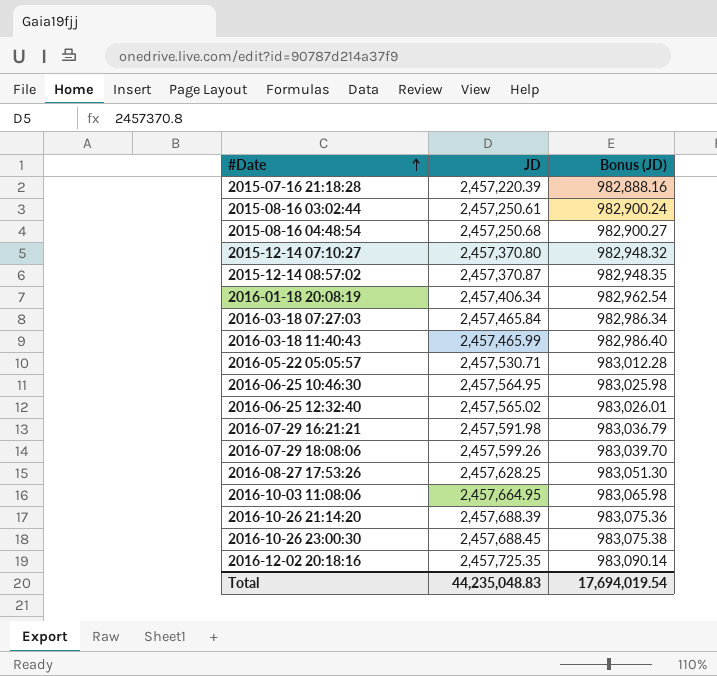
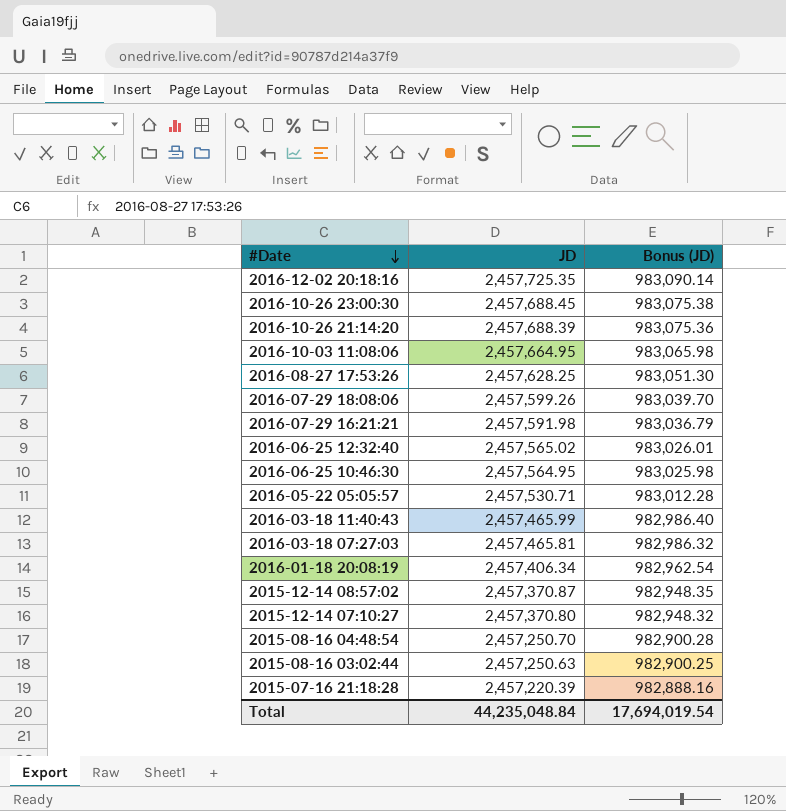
row order: #Date ascending -> #Date descending
2016-03-18 07:27:03 | JD: 2,457,465.84 -> 2,457,465.81
2016-03-18 07:27:03 | Bonus (JD): 982,986.34 -> 982,986.32
2015-08-16 04:48:54 | JD: 2,457,250.68 -> 2,457,250.70
2015-08-16 04:48:54 | Bonus (JD): 982,900.27 -> 982,900.28
2015-08-16 03:02:44 | JD: 2,457,250.61 -> 2,457,250.63
2015-08-16 03:02:44 | Bonus (JD): 982,900.24 -> 982,900.25
Total | JD: 44,235,048.83 -> 44,235,048.84

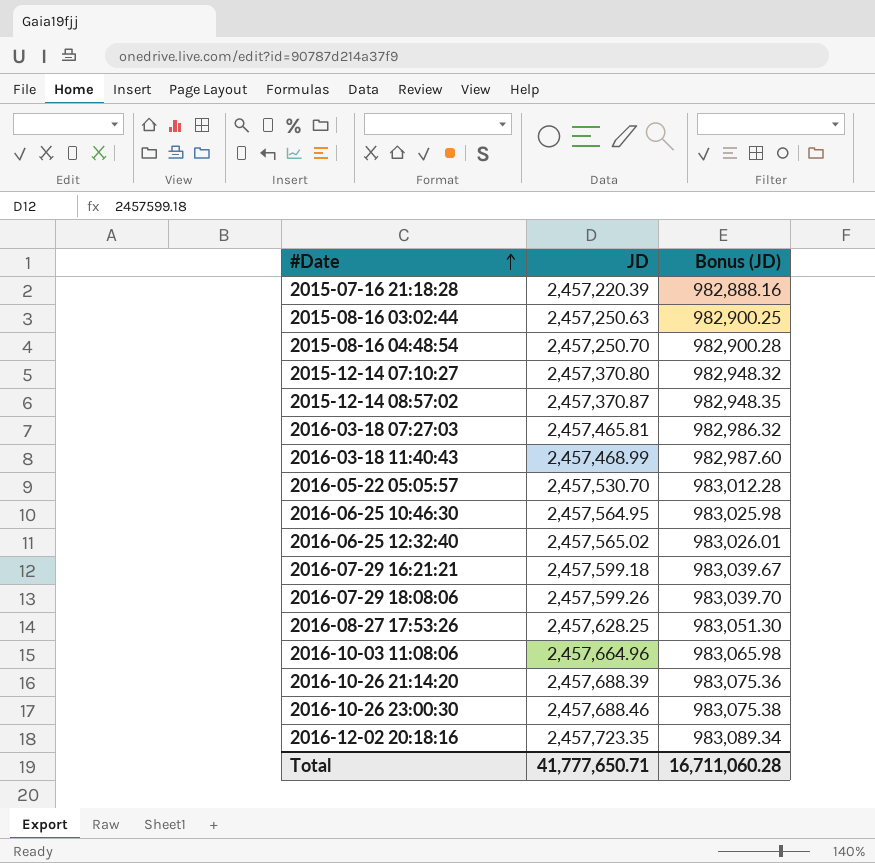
row order: #Date descending -> #Date ascending
row 2016-01-18 20:08:19: 2,457,406.34 | 982,962.54 -> none
2016-03-18 11:40:43 | JD: 2,457,465.99 -> 2,457,468.99
2016-03-18 11:40:43 | Bonus (JD): 982,986.40 -> 982,987.60
2016-05-22 05:05:57 | JD: 2,457,530.71 -> 2,457,530.70
2016-07-29 16:21:21 | JD: 2,457,591.98 -> 2,457,599.18
2016-07-29 16:21:21 | Bonus (JD): 983,036.79 -> 983,039.67
2016-10-03 11:08:06 | JD: 2,457,664.95 -> 2,457,664.96
2016-10-26 23:00:30 | JD: 2,457,688.45 -> 2,457,688.46
2016-12-02 20:18:16 | JD: 2,457,725.35 -> 2,457,723.35
2016-12-02 20:18:16 | Bonus (JD): 983,090.14 -> 983,089.34
Total | JD: 44,235,048.84 -> 41,777,650.71
Total | Bonus (JD): 17,694,019.54 -> 16,711,060.28

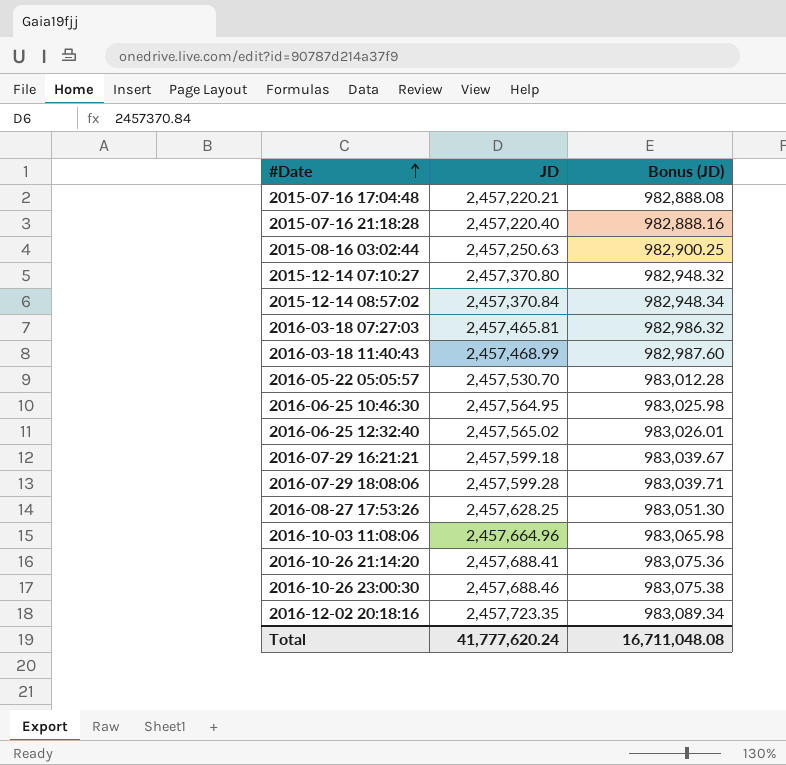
row 2015-08-16 04:48:54: 2,457,250.70 | 982,900.28 -> none
row 2015-07-16 17:04:48: none -> 2,457,220.21 | 982,888.08
2015-07-16 21:18:28 | JD: 2,457,220.39 -> 2,457,220.40
2015-12-14 08:57:02 | JD: 2,457,370.87 -> 2,457,370.84
2015-12-14 08:57:02 | Bonus (JD): 982,948.35 -> 982,948.34
2016-07-29 18:08:06 | JD: 2,457,599.26 -> 2,457,599.28
2016-07-29 18:08:06 | Bonus (JD): 983,039.70 -> 983,039.71
2016-10-26 21:14:20 | JD: 2,457,688.39 -> 2,457,688.41
Total | JD: 41,777,650.71 -> 41,777,620.24
Total | Bonus (JD): 16,711,060.28 -> 16,711,048.08

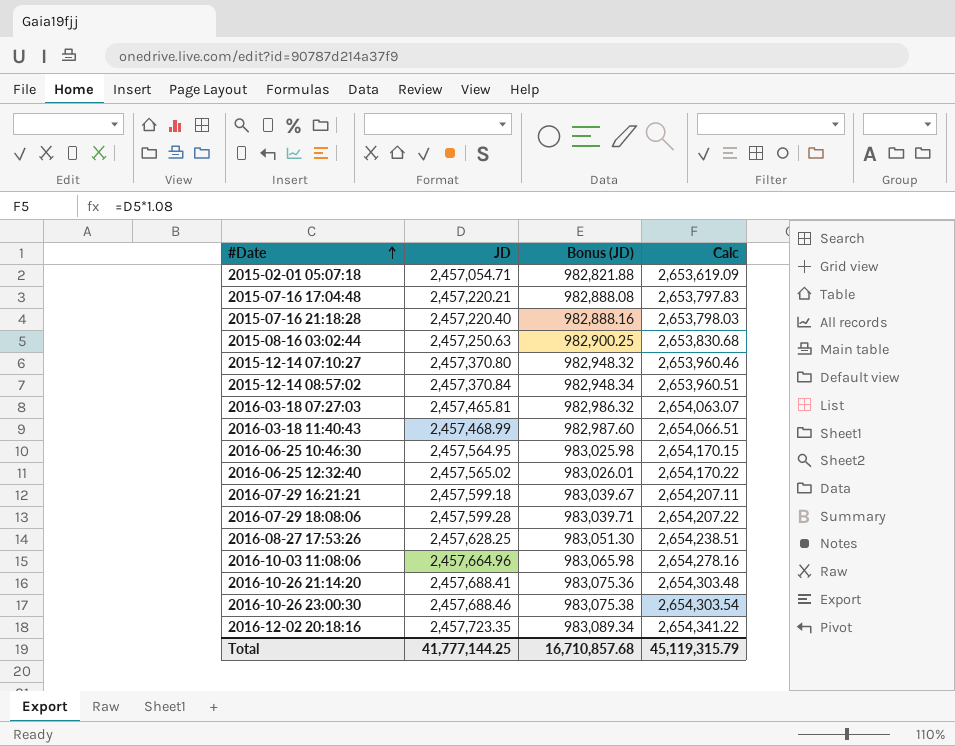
column Calc | formula: none -> [JD] * 1.08
row 2016-05-22 05:05:57: 2,457,530.70 | 983,012.28 -> none
row 2015-02-01 05:07:18: none -> 2,457,054.71 | 982,821.88 | 2,653,619.09
Total | JD: 41,777,620.24 -> 41,777,144.25
Total | Bonus (JD): 16,711,048.08 -> 16,710,857.68

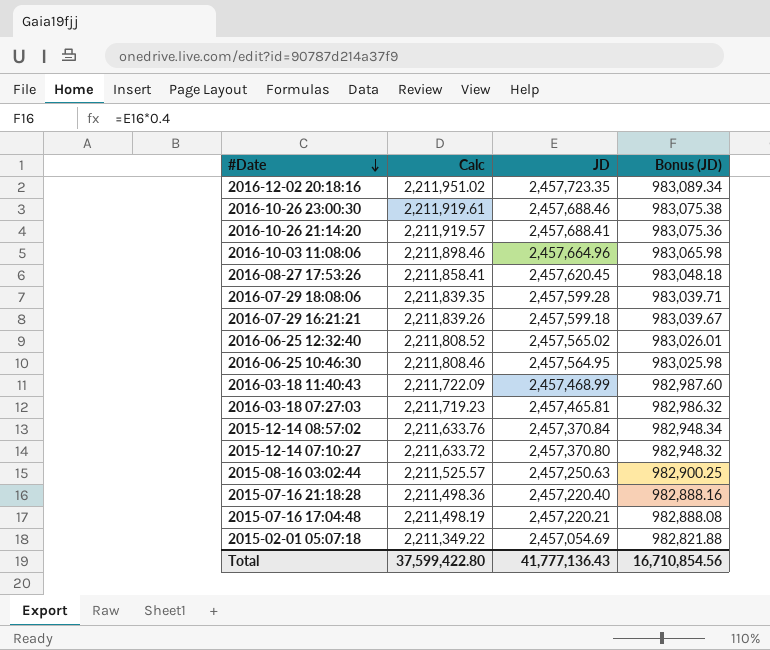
row order: #Date ascending -> #Date descending
column Calc | formula: [JD] * 1.08 -> [JD] * 0.9
column Calc | position: 4 -> 2
2016-08-27 17:53:26 | JD: 2,457,628.25 -> 2,457,620.45
2016-08-27 17:53:26 | Bonus (JD): 983,051.30 -> 983,048.18
2015-02-01 05:07:18 | JD: 2,457,054.71 -> 2,457,054.69
Total | Calc: 45,119,315.79 -> 37,599,422.80
Total | JD: 41,777,144.25 -> 41,777,136.43
Total | Bonus (JD): 16,710,857.68 -> 16,710,854.56

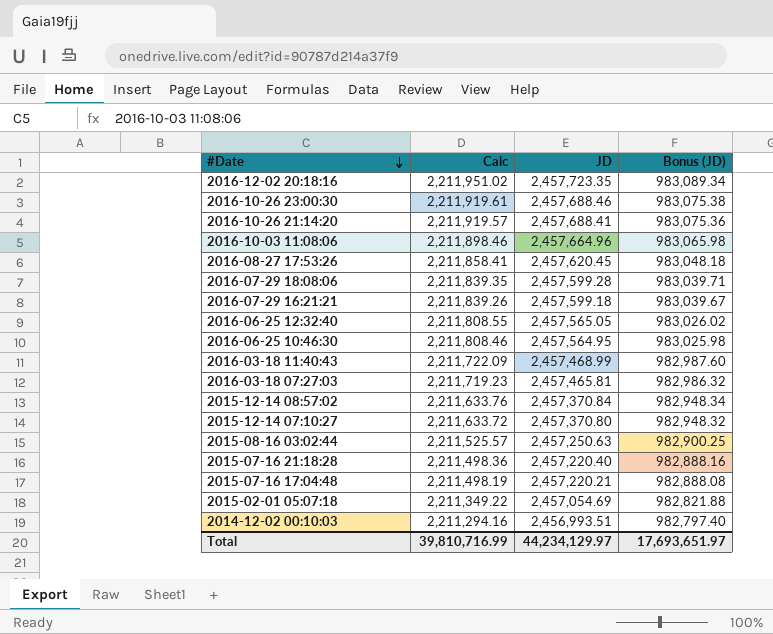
2016-06-25 12:32:40 | Calc: 2,211,808.52 -> 2,211,808.55
2016-06-25 12:32:40 | JD: 2,457,565.02 -> 2,457,565.05
2016-06-25 12:32:40 | Bonus (JD): 983,026.01 -> 983,026.02
row 2014-12-02 00:10:03: none -> 2,211,294.16 | 2,456,993.51 | 982,797.40
Total | Calc: 37,599,422.80 -> 39,810,716.99
Total | JD: 41,777,136.43 -> 44,234,129.97
Total | Bonus (JD): 16,710,854.56 -> 17,693,651.97

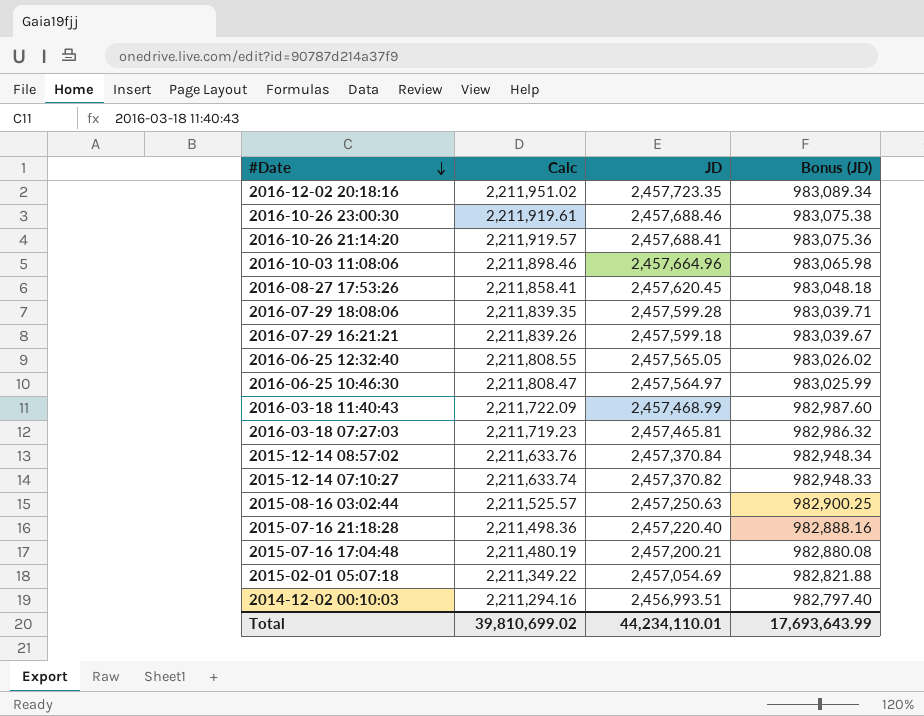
2016-06-25 10:46:30 | Calc: 2,211,808.46 -> 2,211,808.47
2016-06-25 10:46:30 | JD: 2,457,564.95 -> 2,457,564.97
2016-06-25 10:46:30 | Bonus (JD): 983,025.98 -> 983,025.99
2015-12-14 07:10:27 | Calc: 2,211,633.72 -> 2,211,633.74
2015-12-14 07:10:27 | JD: 2,457,370.80 -> 2,457,370.82
2015-12-14 07:10:27 | Bonus (JD): 982,948.32 -> 982,948.33
2015-07-16 17:04:48 | Calc: 2,211,498.19 -> 2,211,480.19
2015-07-16 17:04:48 | JD: 2,457,220.21 -> 2,457,200.21
2015-07-16 17:04:48 | Bonus (JD): 982,888.08 -> 982,880.08
Total | Calc: 39,810,716.99 -> 39,810,699.02
Total | JD: 44,234,129.97 -> 44,234,110.01
Total | Bonus (JD): 17,693,651.97 -> 17,693,643.99

